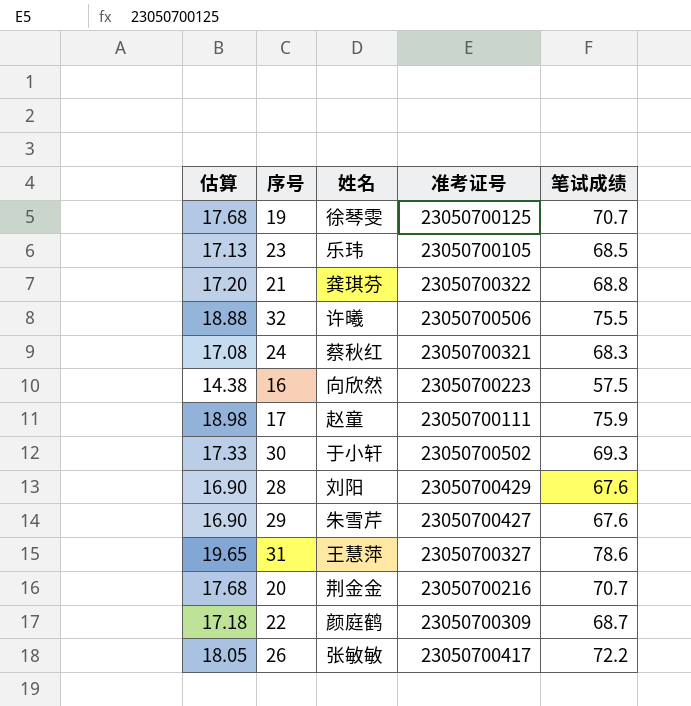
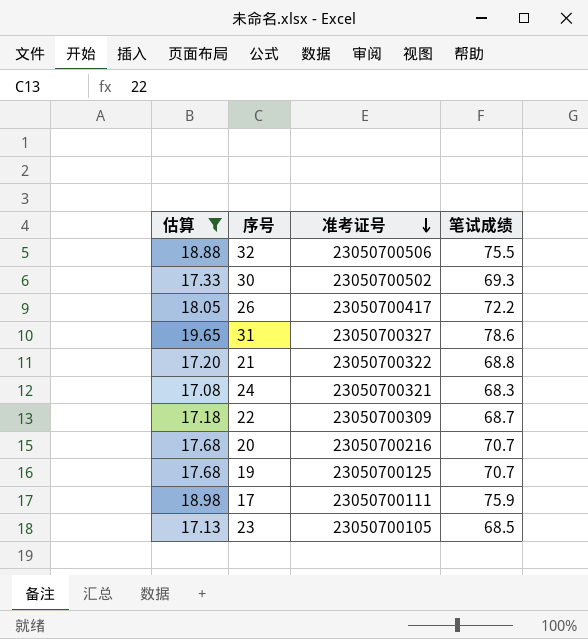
filter: none -> 估算 >= 17.08
row order: none -> 准考证号 descending
column 姓名 | position: 3 -> none

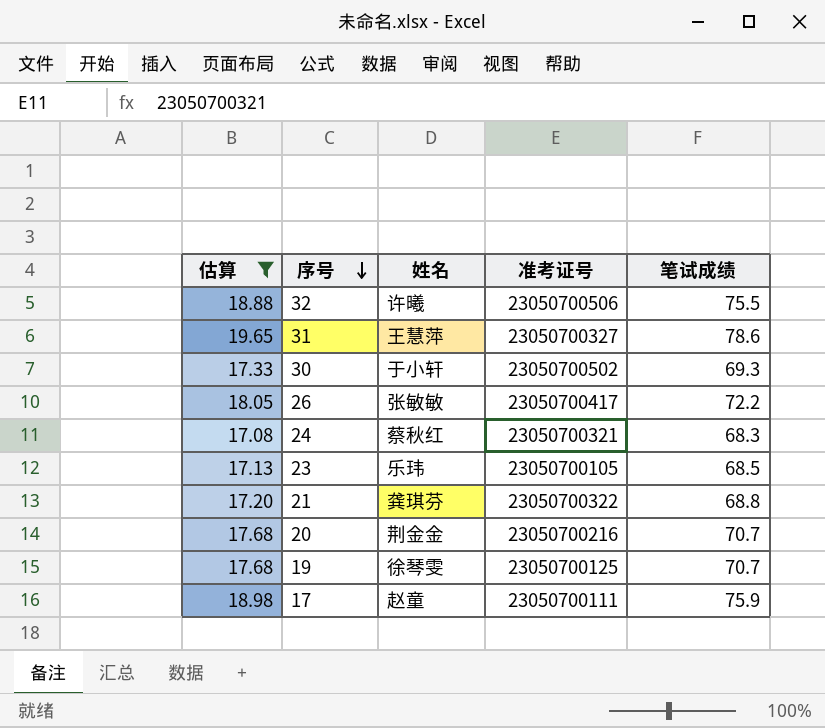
row order: 准考证号 descending -> 序号 descending
column 姓名 | position: none -> 3
row 22: 17.18 | 23050700309 | 68.7 -> none

